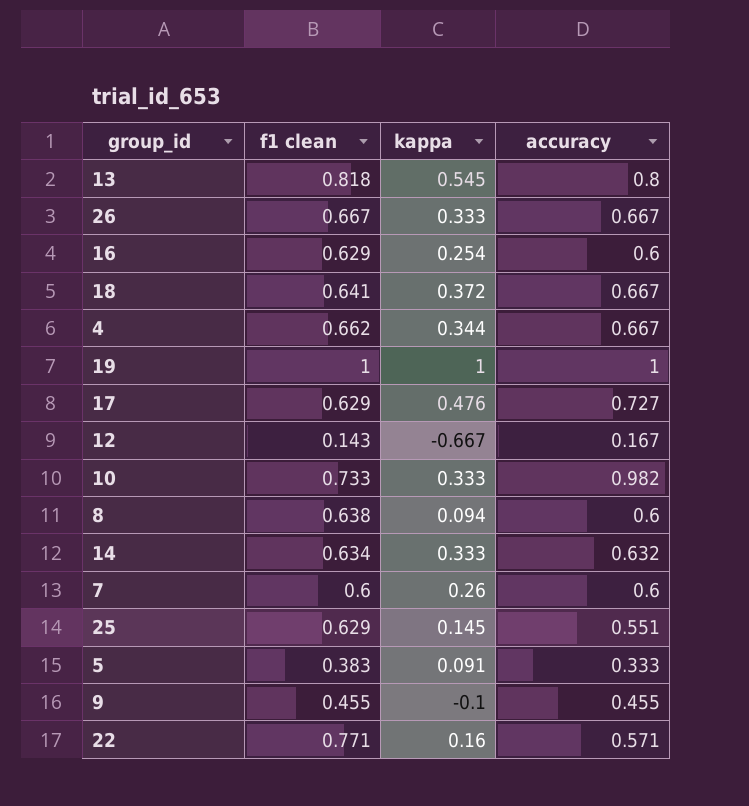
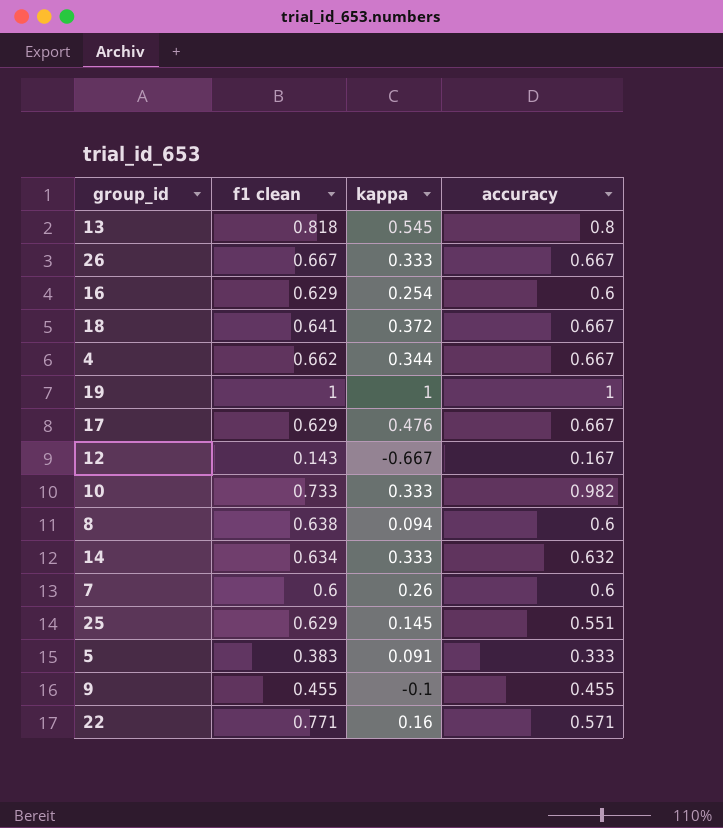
17 | accuracy: 0.727 -> 0.667

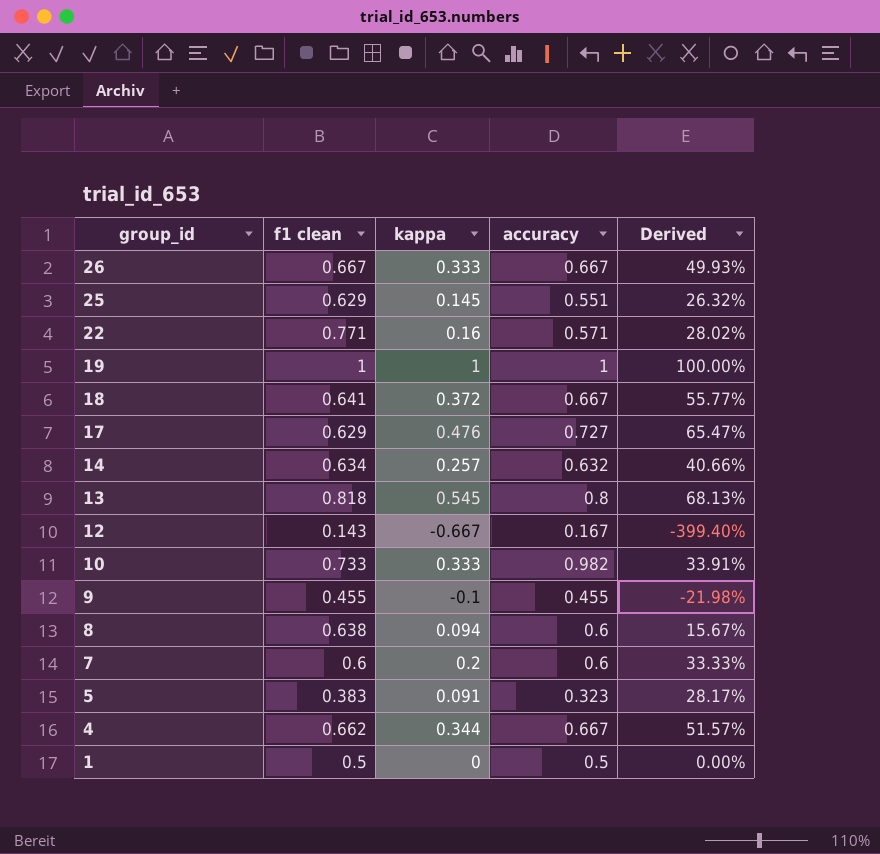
row order: none -> group_id descending
column Derived | formula: none -> [kappa] / [accuracy]
row 16: 0.629 | 0.254 | 0.6 -> none
17 | accuracy: 0.667 -> 0.727
14 | kappa: 0.333 -> 0.257
7 | kappa: 0.26 -> 0.2
5 | accuracy: 0.333 -> 0.323
row 1: none -> 0.5 | 0 | 0.5 | 0.00%

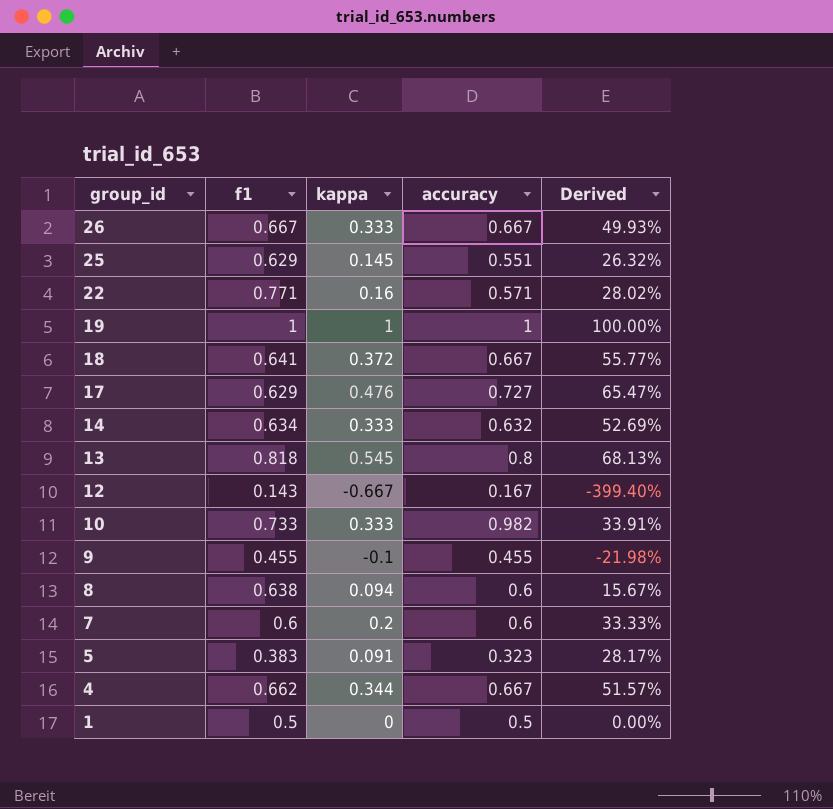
column name: f1 clean -> f1
14 | kappa: 0.257 -> 0.333
14 | Derived: 40.66% -> 52.69%

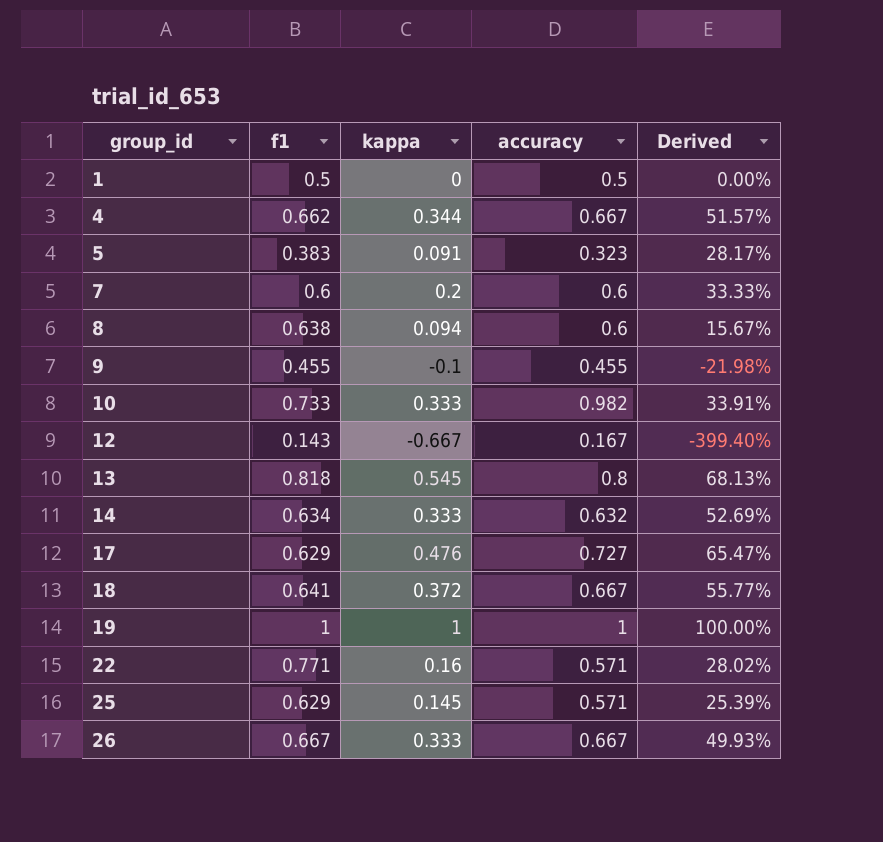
row order: group_id descending -> group_id ascending
25 | accuracy: 0.551 -> 0.571
25 | Derived: 26.32% -> 25.39%

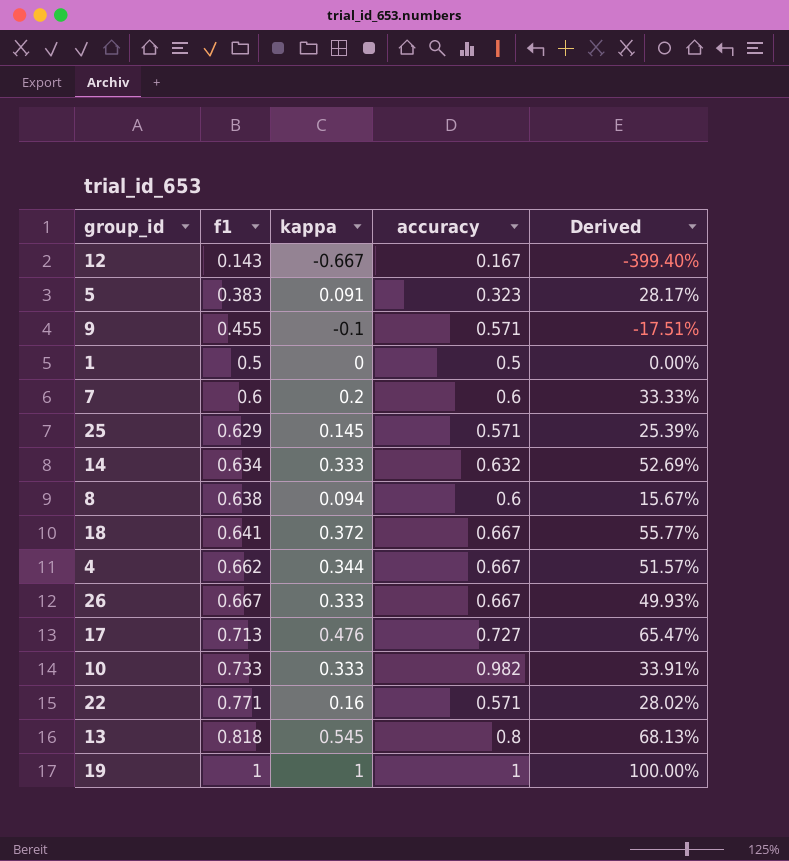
row order: group_id ascending -> f1 ascending
9 | accuracy: 0.455 -> 0.571
9 | Derived: -21.98% -> -17.51%
17 | f1: 0.629 -> 0.713

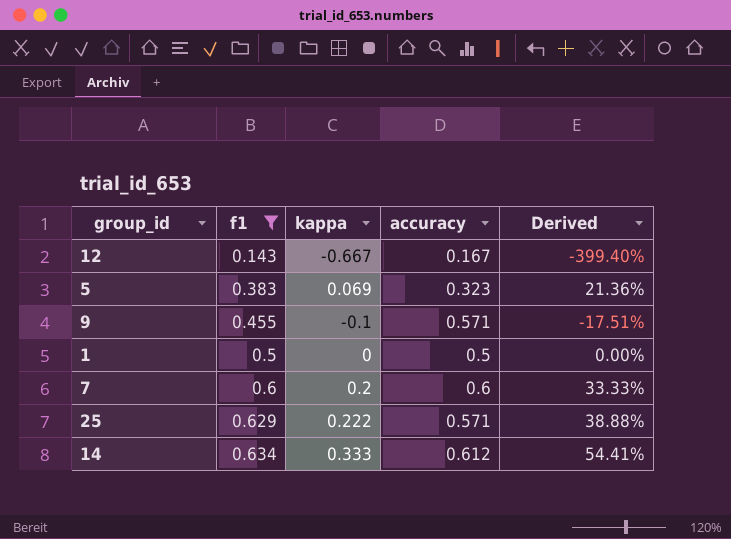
filter: none -> f1 <= 0.634
5 | kappa: 0.091 -> 0.069
5 | Derived: 28.17% -> 21.36%
25 | kappa: 0.145 -> 0.222
25 | Derived: 25.39% -> 38.88%
14 | accuracy: 0.632 -> 0.612
14 | Derived: 52.69% -> 54.41%

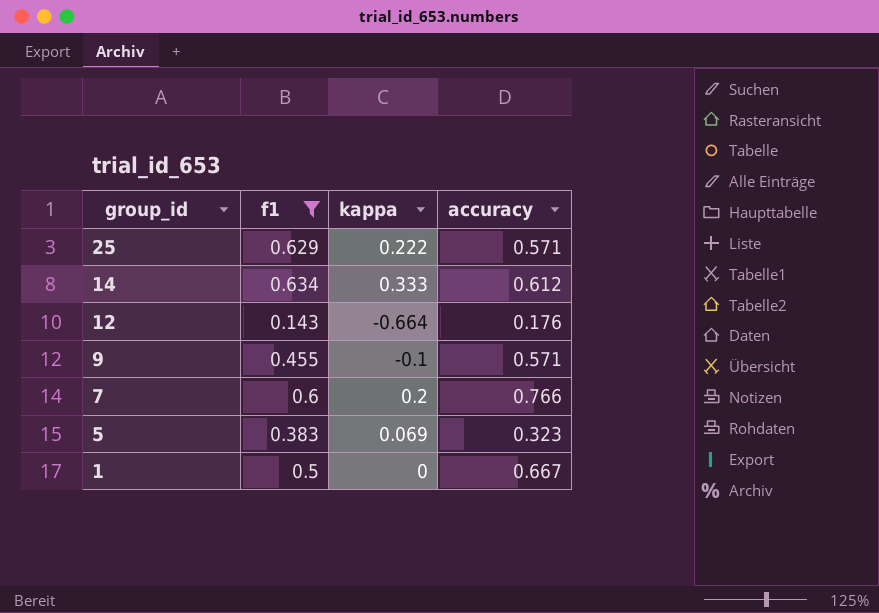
row order: f1 ascending -> group_id descending
column Derived | formula: [kappa] / [accuracy] -> none
12 | kappa: -0.667 -> -0.664
12 | accuracy: 0.167 -> 0.176
7 | accuracy: 0.6 -> 0.766
1 | accuracy: 0.5 -> 0.667

